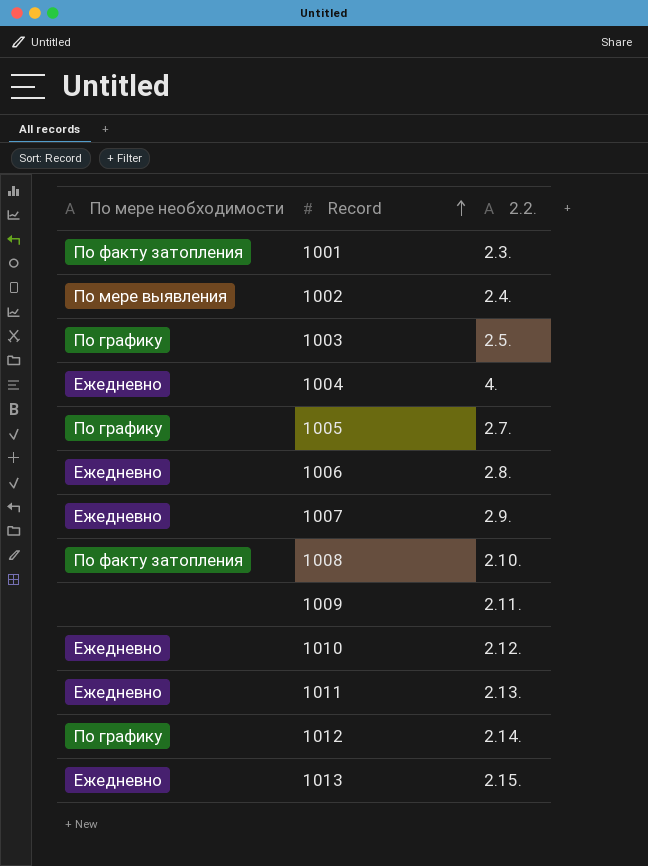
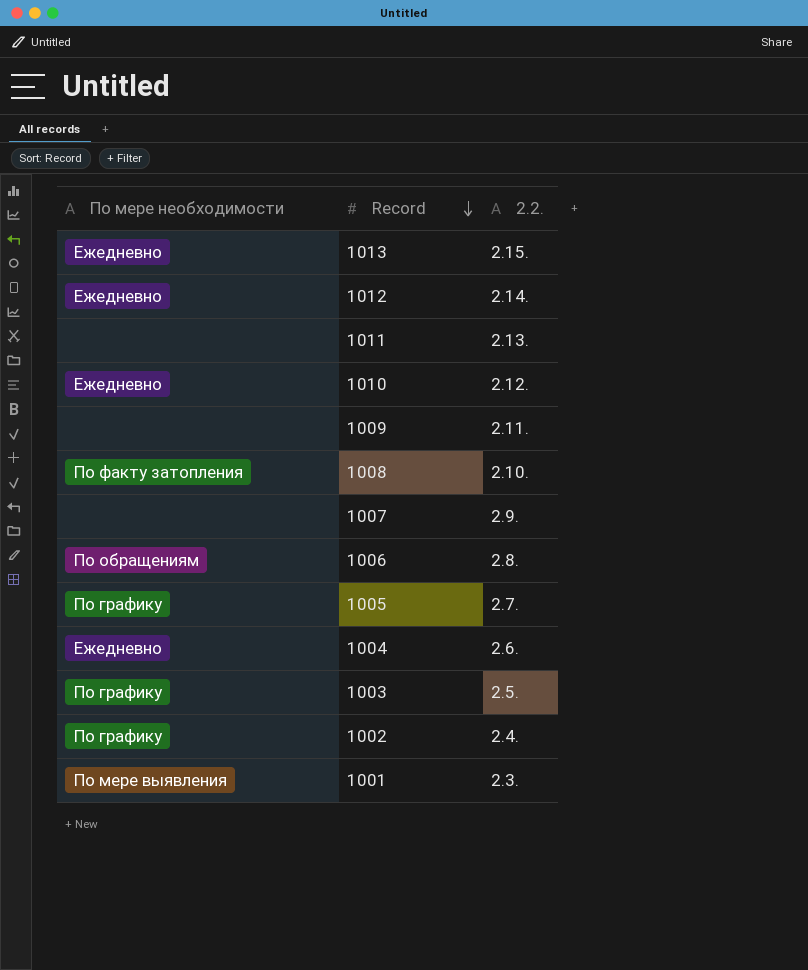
row order: Record ascending -> Record descending
1012 | По мере необходимости: По графику -> Ежедневно
1011 | По мере необходимости: Ежедневно -> none
1007 | По мере необходимости: Ежедневно -> none
1006 | По мере необходимости: Ежедневно -> По обращениям
1004 | 2.2.: 4. -> 2.6.
1002 | По мере необходимости: По мере выявления -> По графику
1001 | По мере необходимости: По факту затопления -> По мере выявления

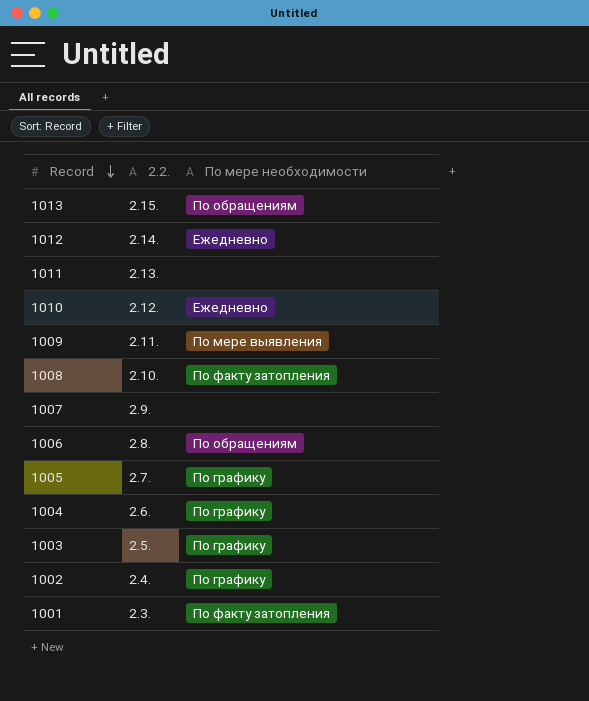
column По мере необходимости | position: 1 -> 3
1013 | По мере необходимости: Ежедневно -> По обращениям
1009 | По мере необходимости: none -> По мере выявления
1004 | По мере необходимости: Ежедневно -> По графику
1001 | По мере необходимости: По мере выявления -> По факту затопления

